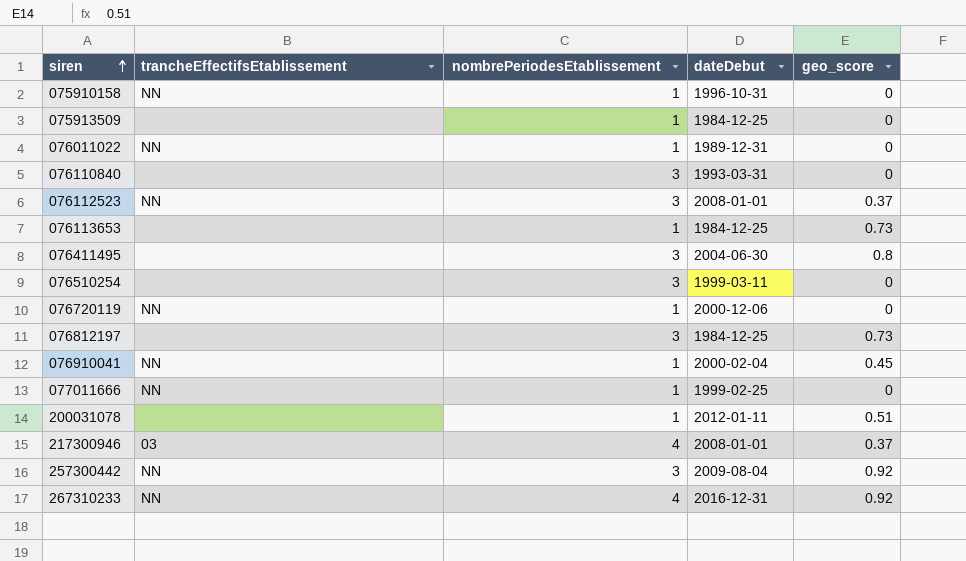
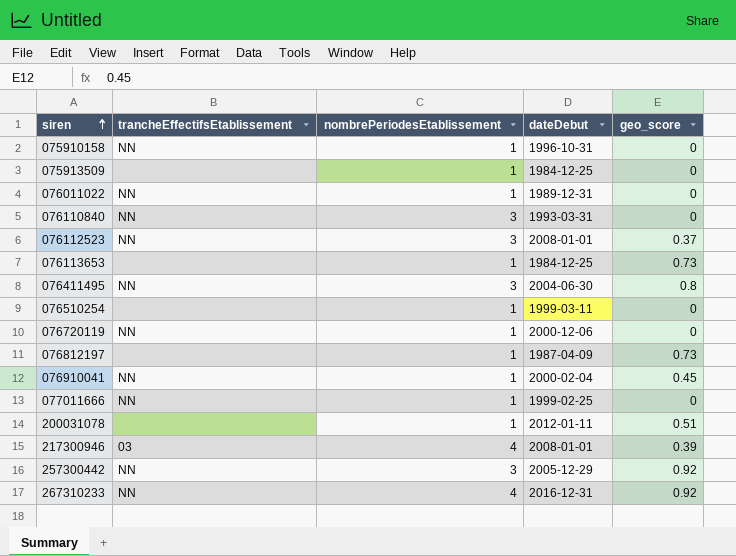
076110840 | trancheEffectifsEtablissement: none -> NN
076411495 | trancheEffectifsEtablissement: none -> NN
076510254 | nombrePeriodesEtablissement: 3 -> 1
076812197 | nombrePeriodesEtablissement: 3 -> 1
076812197 | dateDebut: 1984-12-25 -> 1987-04-09
217300946 | geo_score: 0.37 -> 0.39
257300442 | dateDebut: 2009-08-04 -> 2005-12-29

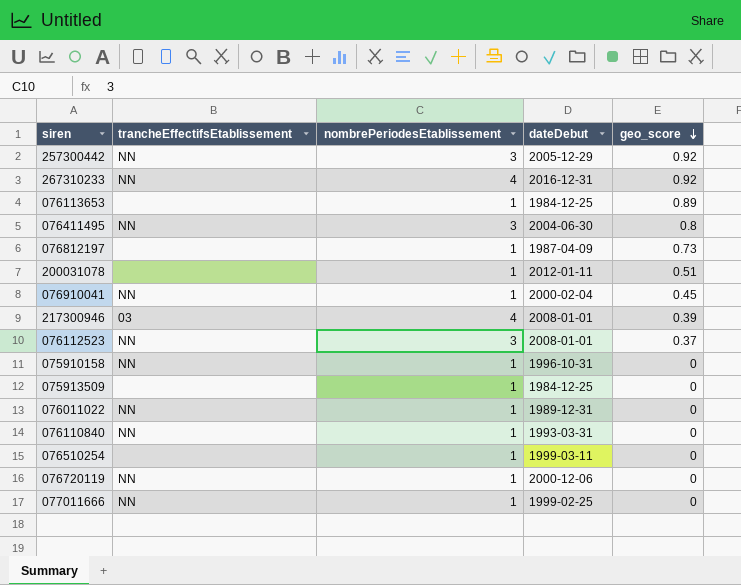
row order: siren ascending -> geo_score descending
076113653 | geo_score: 0.73 -> 0.89
076110840 | nombrePeriodesEtablissement: 3 -> 1

